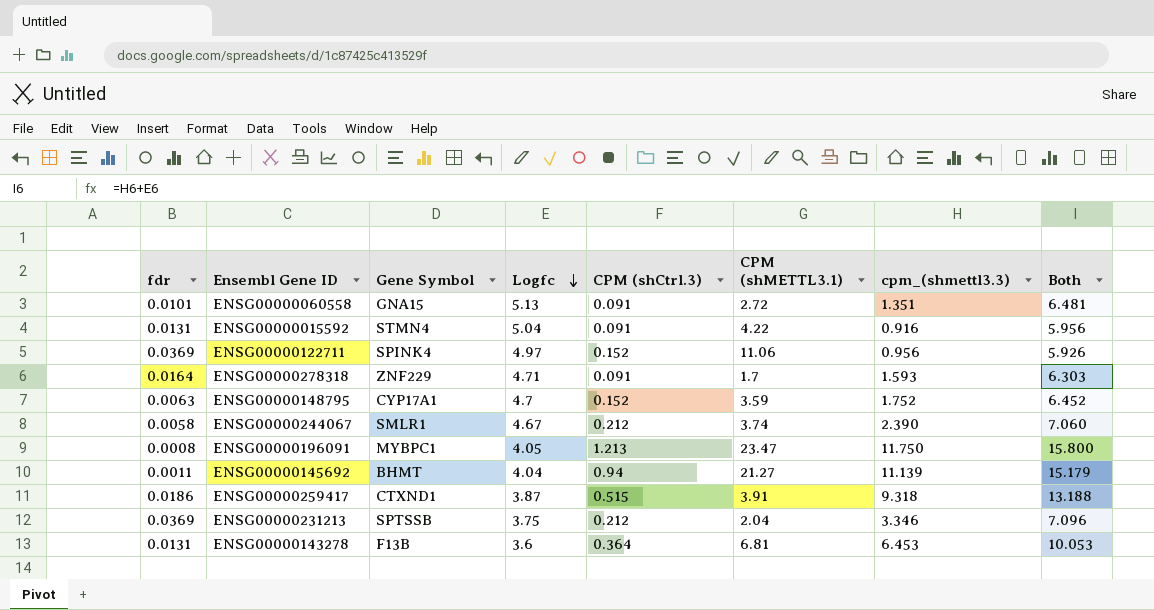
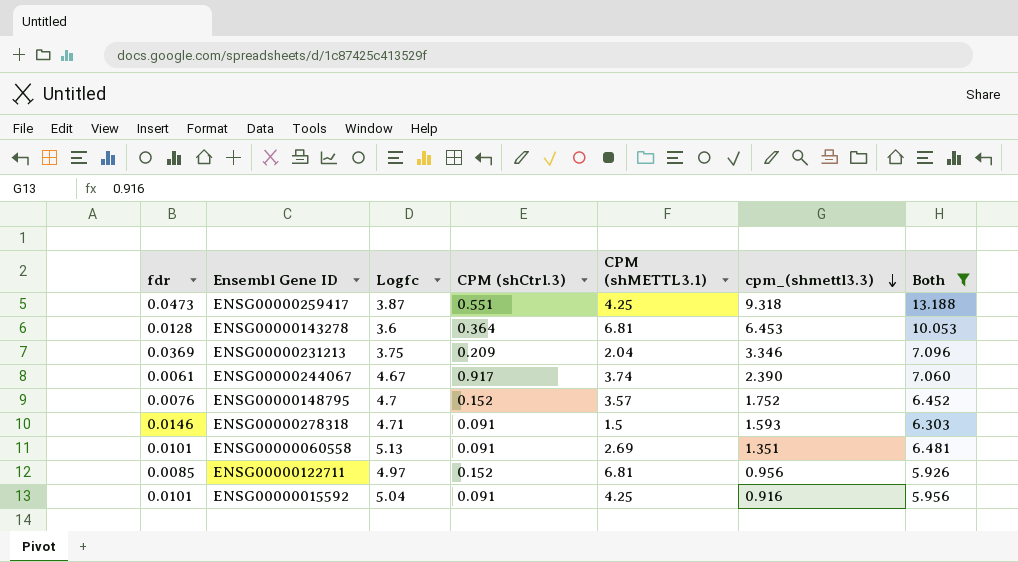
filter: none -> Both <= 13.188
row order: Logfc descending -> cpm_(shmettl3.3) descending
column Gene Symbol | position: 3 -> none
ENSG00000259417 | fdr: 0.0186 -> 0.0473
ENSG00000259417 | CPM (shCtrl.3): 0.515 -> 0.551
ENSG00000259417 | CPM (shMETTL3.1): 3.91 -> 4.25
ENSG00000143278 | fdr: 0.0131 -> 0.0128
ENSG00000231213 | CPM (shCtrl.3): 0.212 -> 0.209
ENSG00000244067 | fdr: 0.0058 -> 0.0061
ENSG00000244067 | CPM (shCtrl.3): 0.212 -> 0.917
ENSG00000148795 | fdr: 0.0063 -> 0.0076
ENSG00000148795 | CPM (shMETTL3.1): 3.59 -> 3.57
ENSG00000278318 | fdr: 0.0164 -> 0.0146
ENSG00000278318 | CPM (shMETTL3.1): 1.7 -> 1.5
ENSG00000060558 | CPM (shMETTL3.1): 2.72 -> 2.69
ENSG00000122711 | fdr: 0.0369 -> 0.0085
ENSG00000122711 | CPM (shMETTL3.1): 11.06 -> 6.81
ENSG00000015592 | fdr: 0.0131 -> 0.0101
ENSG00000015592 | CPM (shMETTL3.1): 4.22 -> 4.25

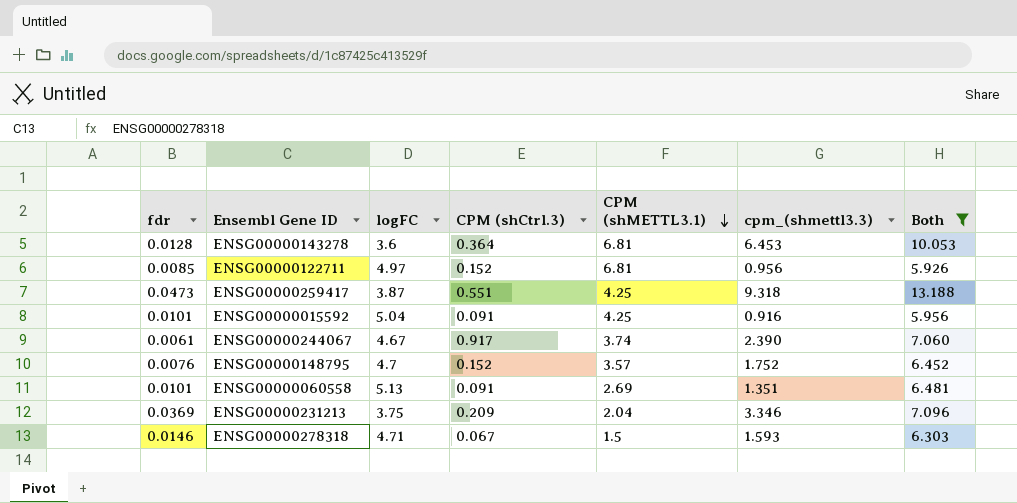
row order: cpm_(shmettl3.3) descending -> CPM (shMETTL3.1) descending
column name: Logfc -> logFC
ENSG00000278318 | CPM (shCtrl.3): 0.091 -> 0.067

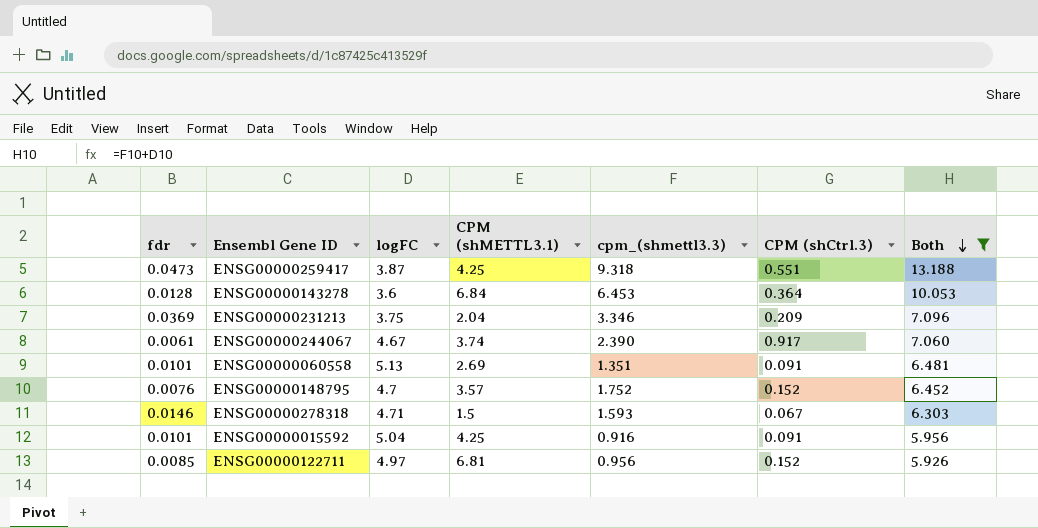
row order: CPM (shMETTL3.1) descending -> Both descending
column CPM (shCtrl.3) | position: 4 -> 6
ENSG00000143278 | CPM (shMETTL3.1): 6.81 -> 6.84

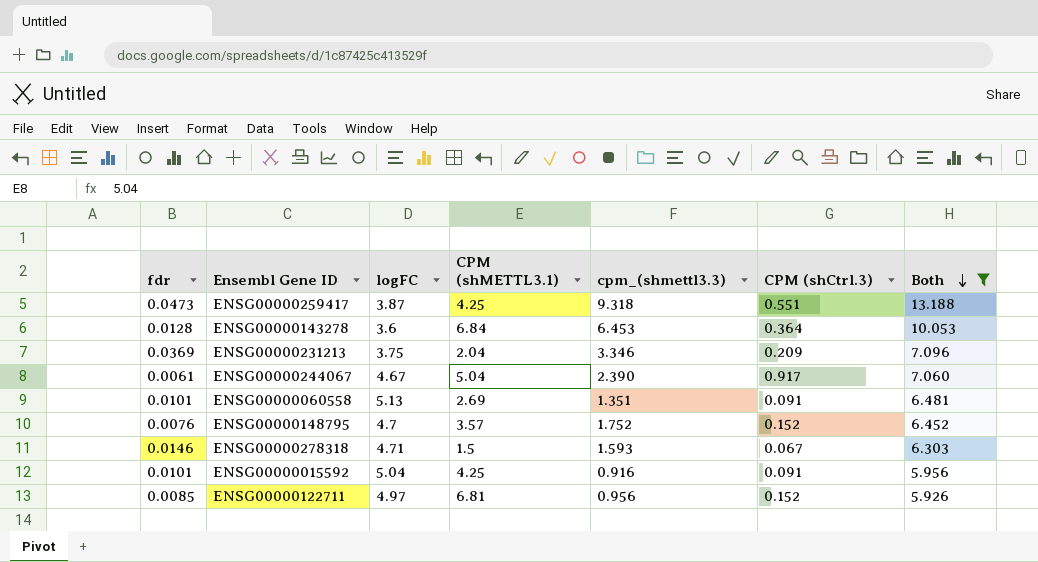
ENSG00000244067 | CPM (shMETTL3.1): 3.74 -> 5.04

